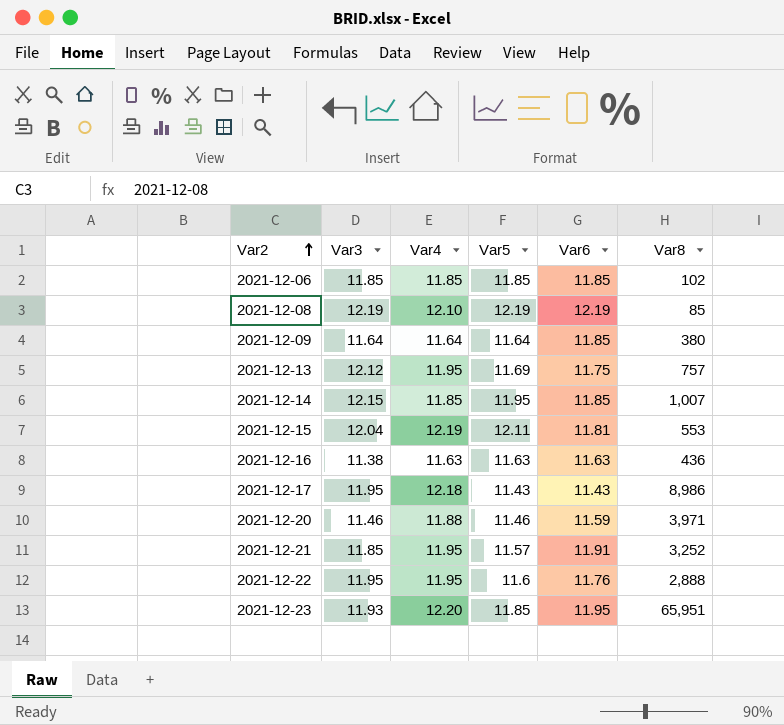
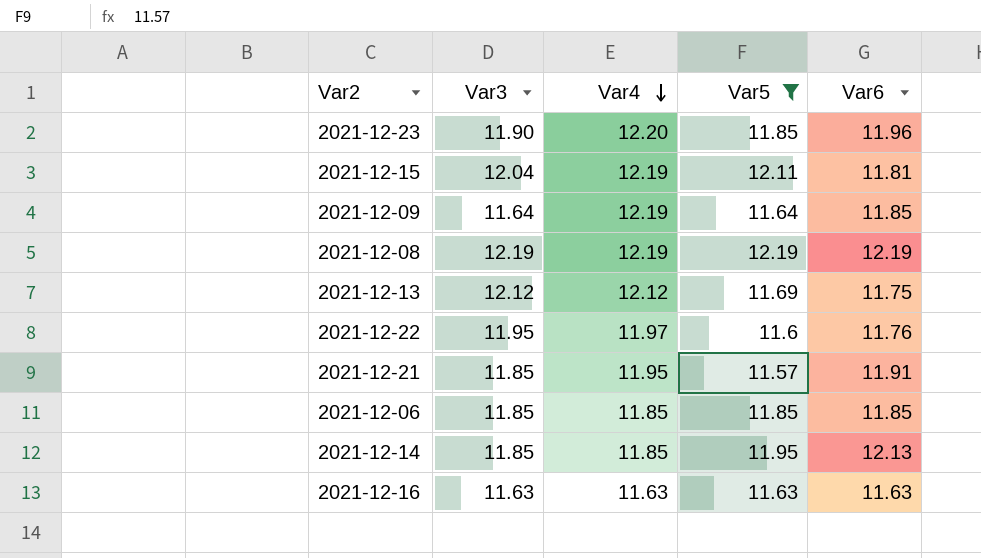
filter: none -> Var5 >= 11.57
row order: Var2 ascending -> Var4 descending
column Var8 | position: 6 -> none
2021-12-23 | Var3: 11.93 -> 11.90
2021-12-23 | Var6: 11.95 -> 11.96
2021-12-09 | Var4: 11.64 -> 12.19
2021-12-08 | Var4: 12.10 -> 12.19
2021-12-13 | Var4: 11.95 -> 12.12
2021-12-22 | Var4: 11.95 -> 11.97
2021-12-14 | Var3: 12.15 -> 11.85
2021-12-14 | Var6: 11.85 -> 12.13
2021-12-16 | Var3: 11.38 -> 11.63

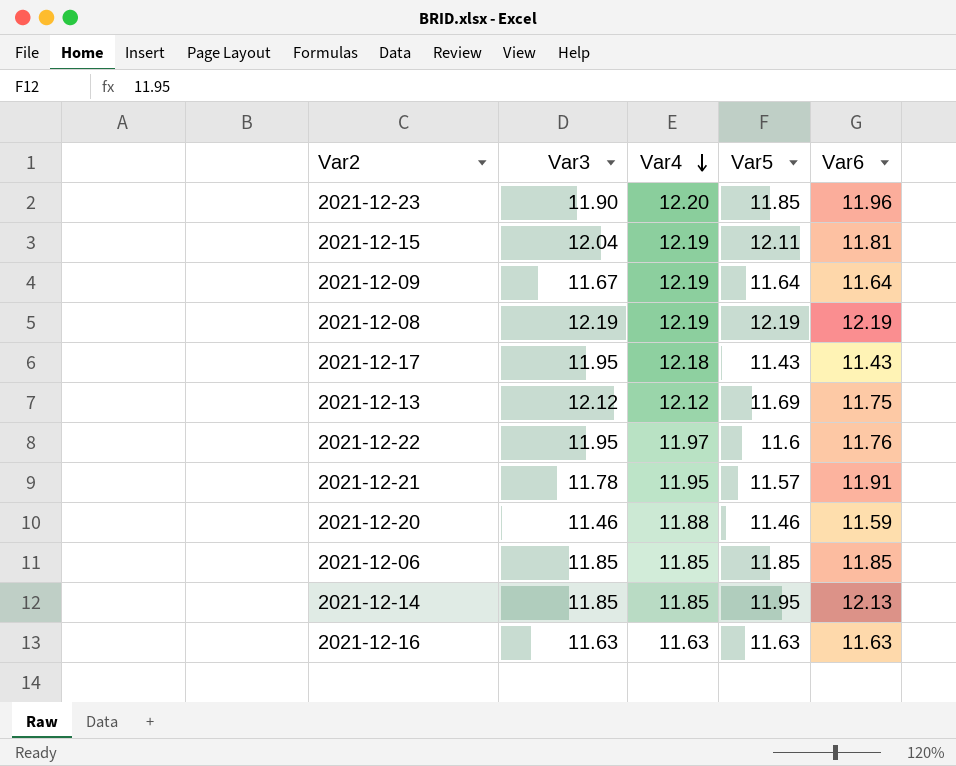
filter: Var5 >= 11.57 -> none
2021-12-09 | Var3: 11.64 -> 11.67
2021-12-09 | Var6: 11.85 -> 11.64
2021-12-21 | Var3: 11.85 -> 11.78

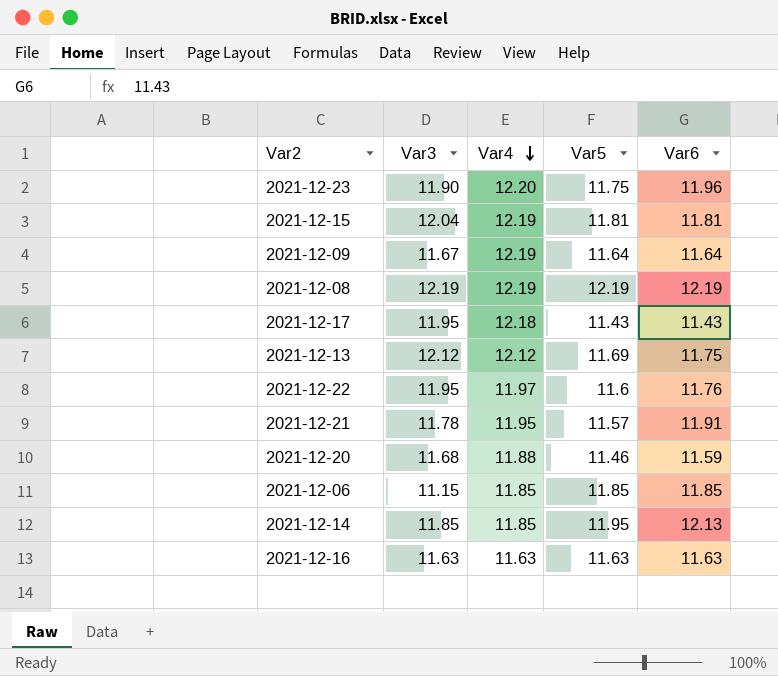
2021-12-23 | Var5: 11.85 -> 11.75
2021-12-15 | Var5: 12.11 -> 11.81
2021-12-20 | Var3: 11.46 -> 11.68
2021-12-06 | Var3: 11.85 -> 11.15

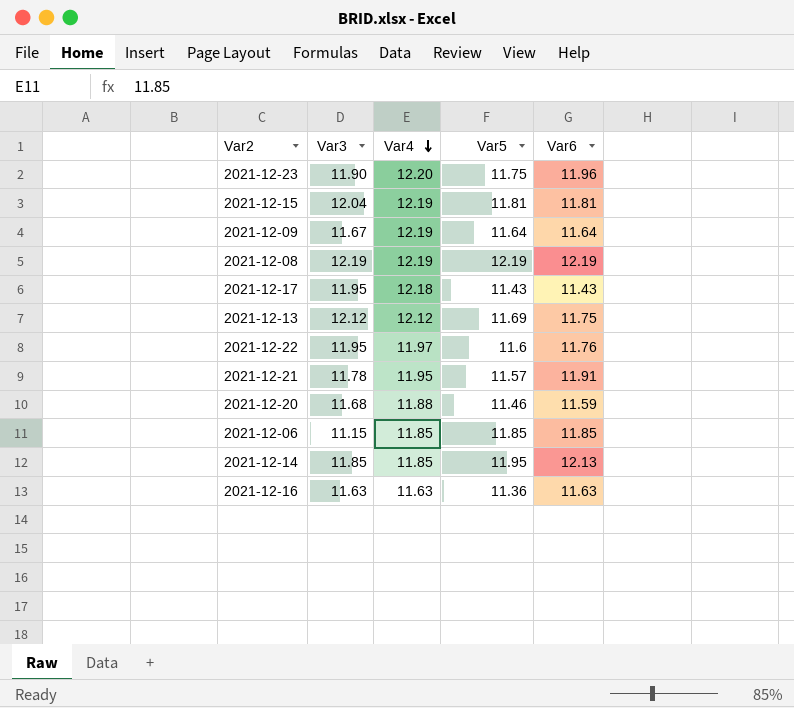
2021-12-16 | Var5: 11.63 -> 11.36

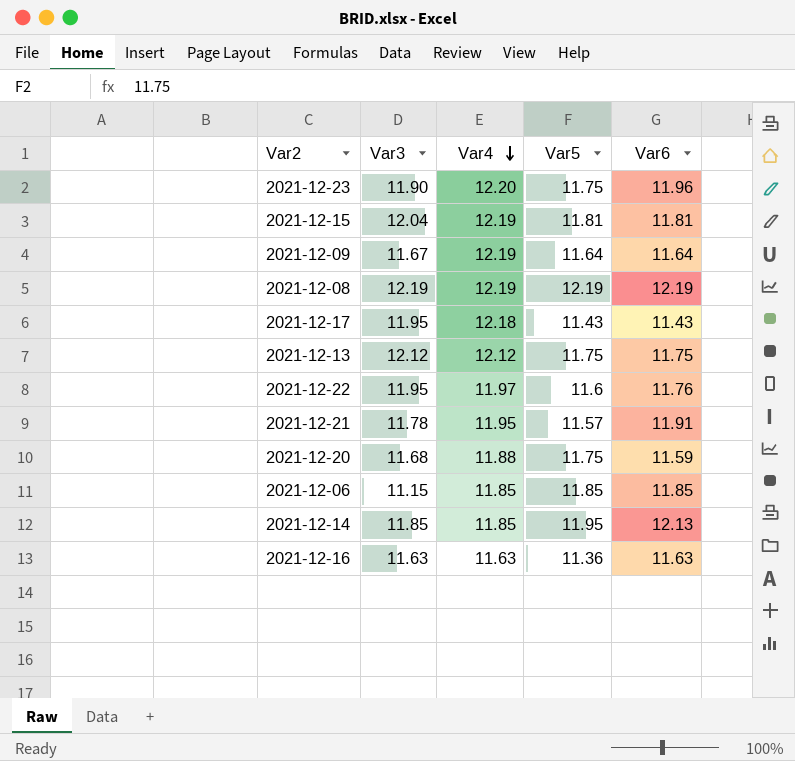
2021-12-13 | Var5: 11.69 -> 11.75
2021-12-20 | Var5: 11.46 -> 11.75

